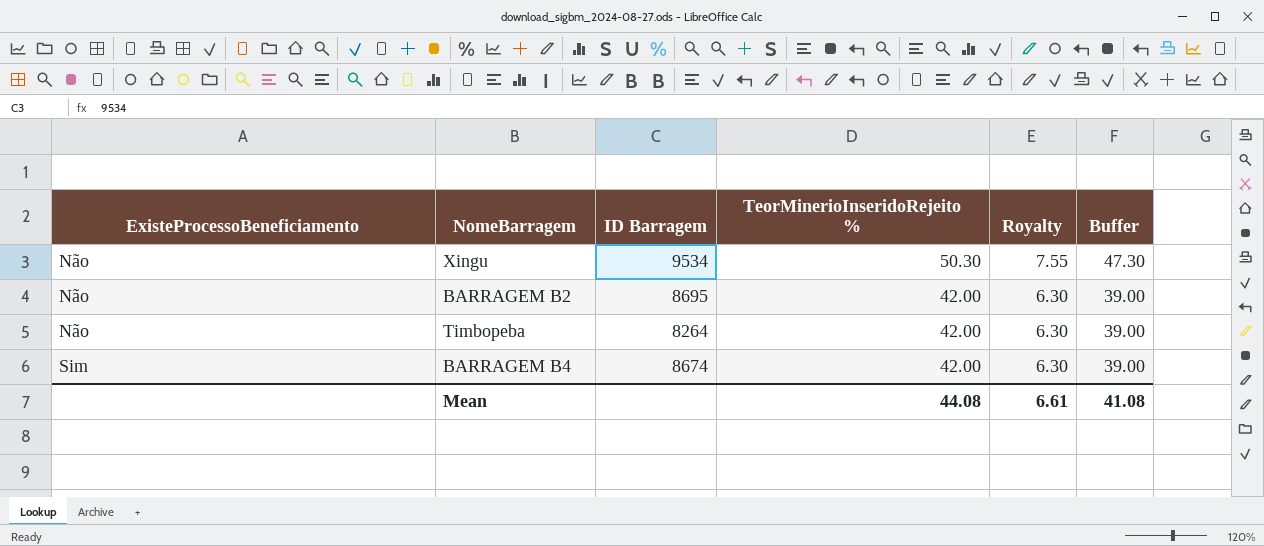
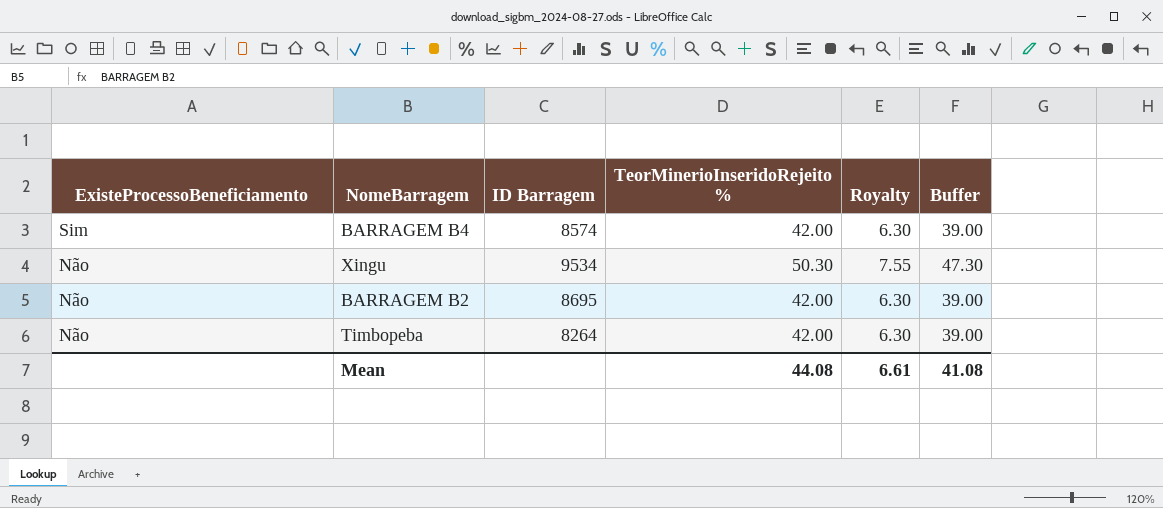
row order: ExisteProcessoBeneficiamento ascending -> ExisteProcessoBeneficiamento descending
BARRAGEM B4 | ID Barragem: 8674 -> 8574

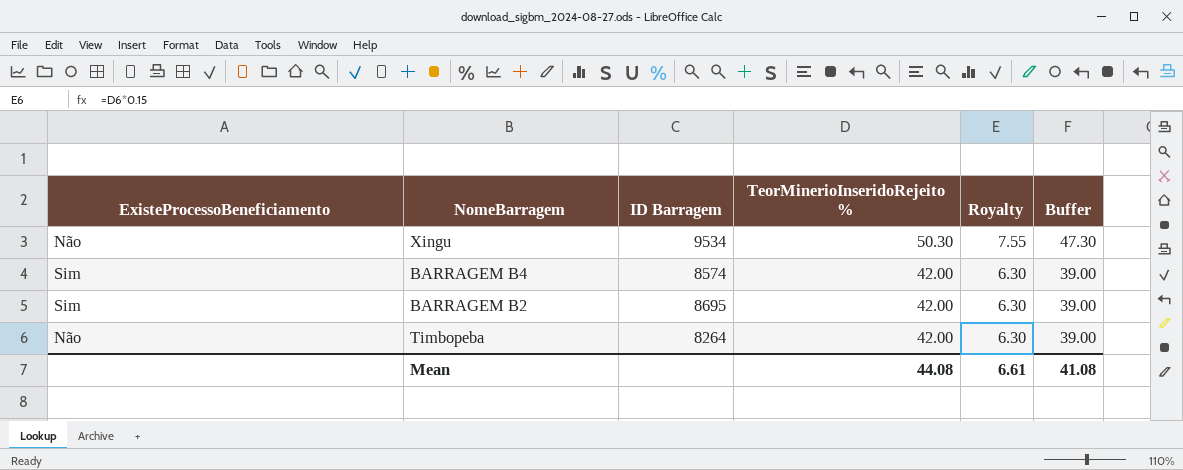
row order: ExisteProcessoBeneficiamento descending -> TeorMinerioInseridoRejeito % descending
BARRAGEM B2 | ExisteProcessoBeneficiamento: Não -> Sim

